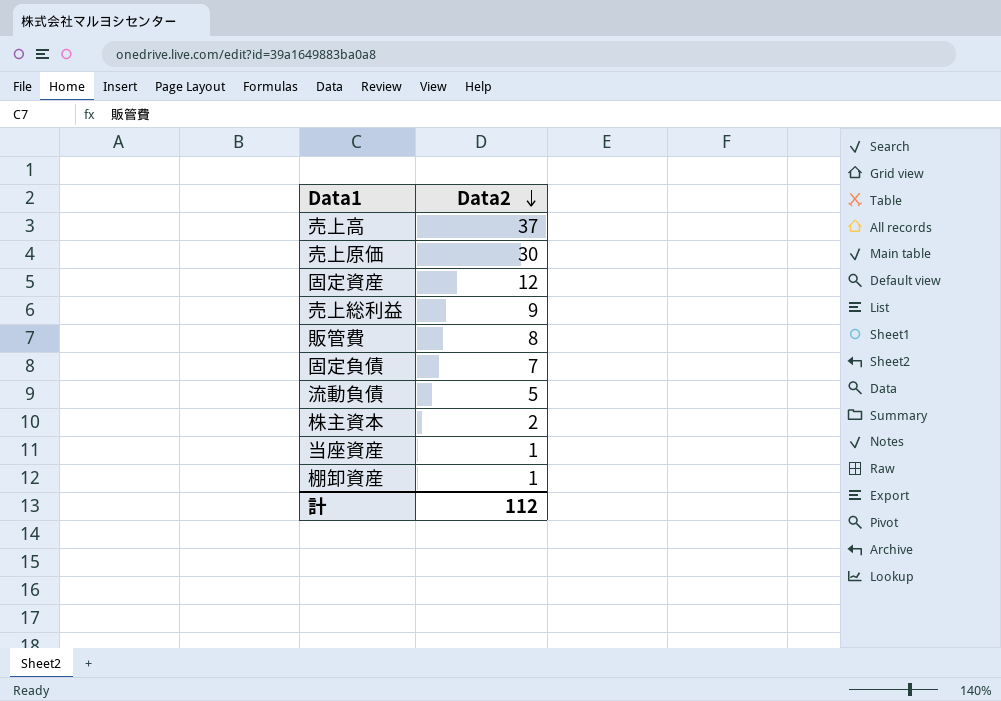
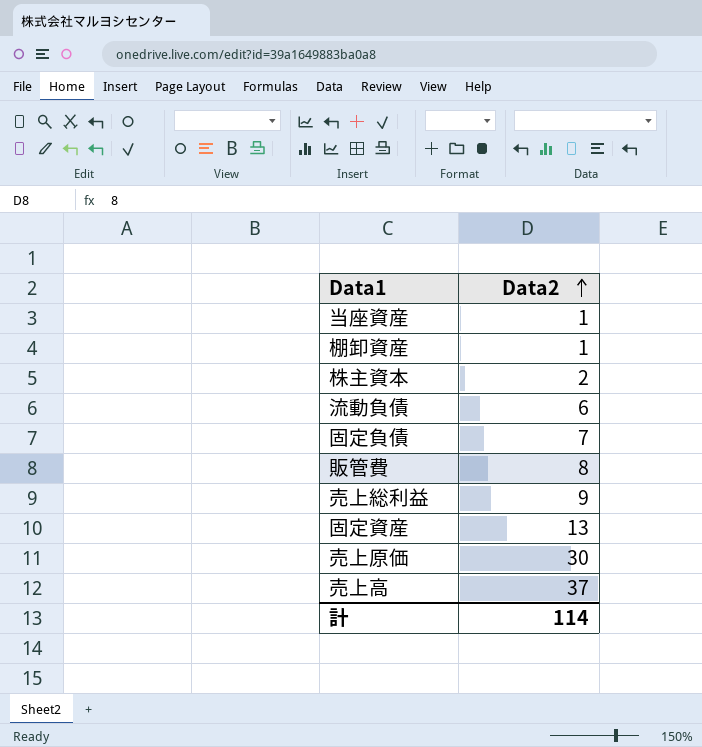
row order: Data2 descending -> Data2 ascending
流動負債 | Data2: 5 -> 6
固定資産 | Data2: 12 -> 13
計 | Data2: 112 -> 114

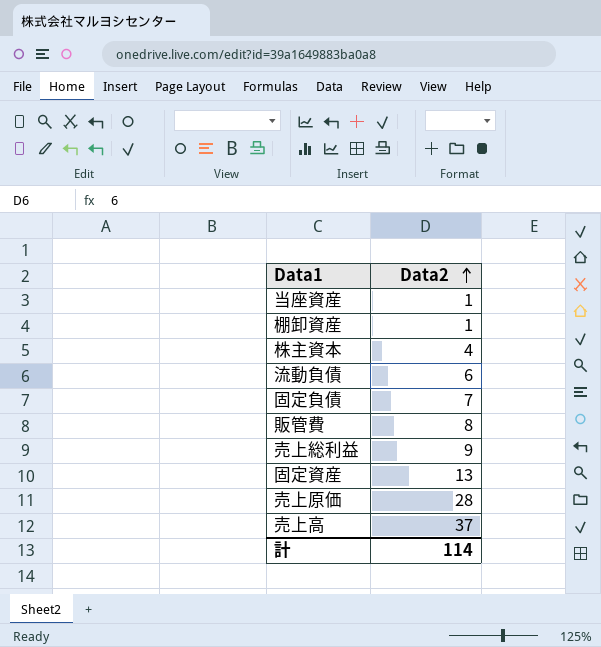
株主資本 | Data2: 2 -> 4
売上原価 | Data2: 30 -> 28

